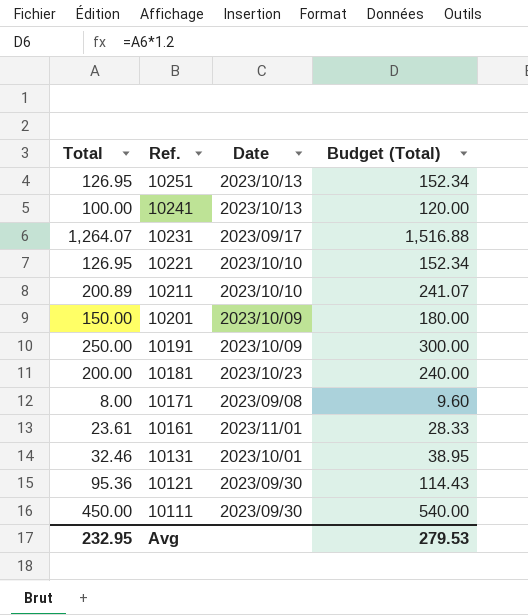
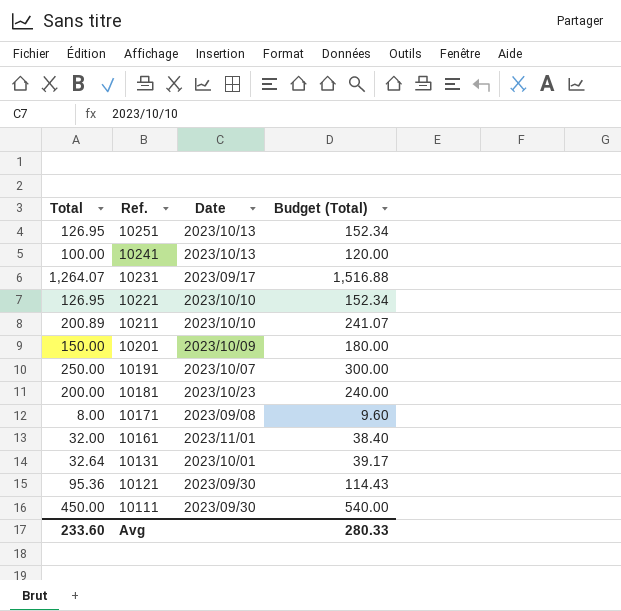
10191 | Date: 2023/10/09 -> 2023/10/07
10161 | Total: 23.61 -> 32.00
10161 | Budget (Total): 28.33 -> 38.40
10131 | Total: 32.46 -> 32.64
10131 | Budget (Total): 38.95 -> 39.17
Avg | Total: 232.95 -> 233.60
Avg | Budget (Total): 279.53 -> 280.33

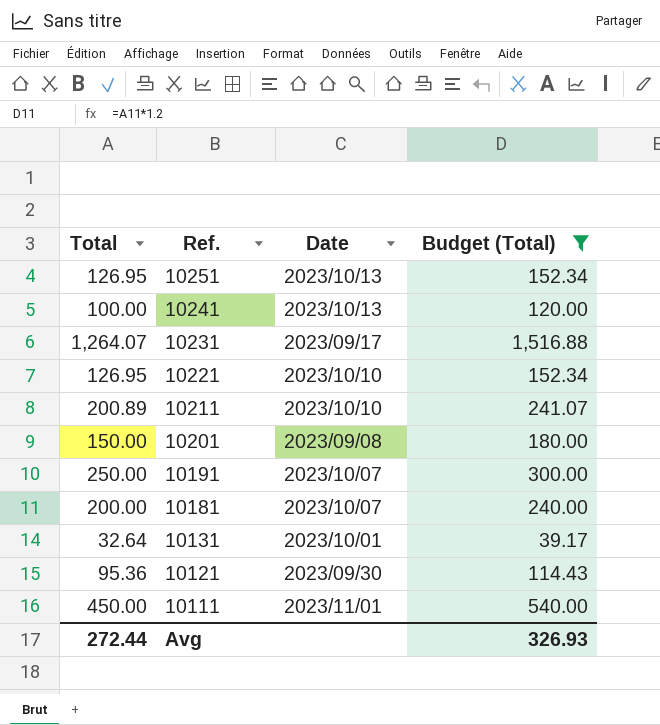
filter: none -> Budget (Total) >= 39.17
10201 | Date: 2023/10/09 -> 2023/09/08
10181 | Date: 2023/10/23 -> 2023/10/07
10111 | Date: 2023/09/30 -> 2023/11/01
Avg | Total: 233.60 -> 272.44
Avg | Budget (Total): 280.33 -> 326.93

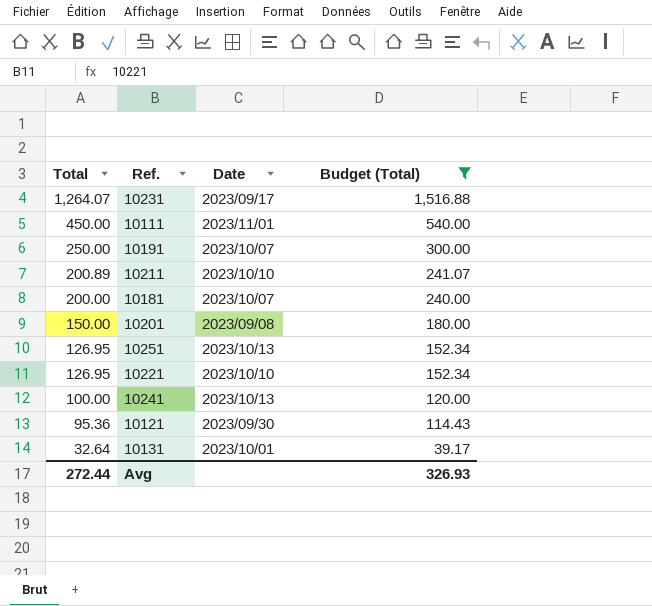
row order: Ref. descending -> Total descending

